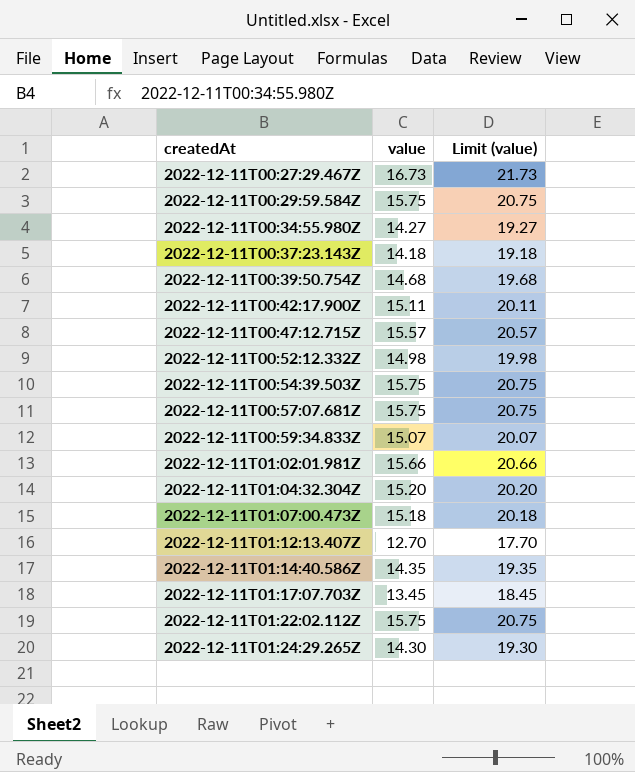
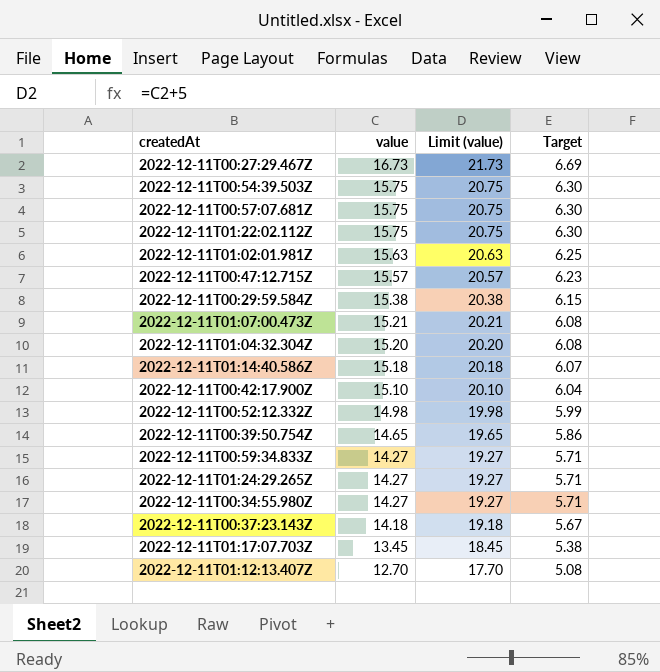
row order: createdAt ascending -> value descending
column Target | formula: none -> [value] * 0.4
2022-12-11T01:02:01.981Z | value: 15.66 -> 15.63
2022-12-11T01:02:01.981Z | Limit (value): 20.66 -> 20.63
2022-12-11T00:29:59.584Z | value: 15.75 -> 15.38
2022-12-11T00:29:59.584Z | Limit (value): 20.75 -> 20.38
2022-12-11T01:07:00.473Z | value: 15.18 -> 15.21
2022-12-11T01:07:00.473Z | Limit (value): 20.18 -> 20.21
2022-12-11T01:14:40.586Z | value: 14.35 -> 15.18
2022-12-11T01:14:40.586Z | Limit (value): 19.35 -> 20.18
2022-12-11T00:42:17.900Z | value: 15.11 -> 15.10
2022-12-11T00:42:17.900Z | Limit (value): 20.11 -> 20.10
2022-12-11T00:39:50.754Z | value: 14.68 -> 14.65
2022-12-11T00:39:50.754Z | Limit (value): 19.68 -> 19.65
2022-12-11T00:59:34.833Z | value: 15.07 -> 14.27
2022-12-11T00:59:34.833Z | Limit (value): 20.07 -> 19.27
2022-12-11T01:24:29.265Z | value: 14.30 -> 14.27
2022-12-11T01:24:29.265Z | Limit (value): 19.30 -> 19.27

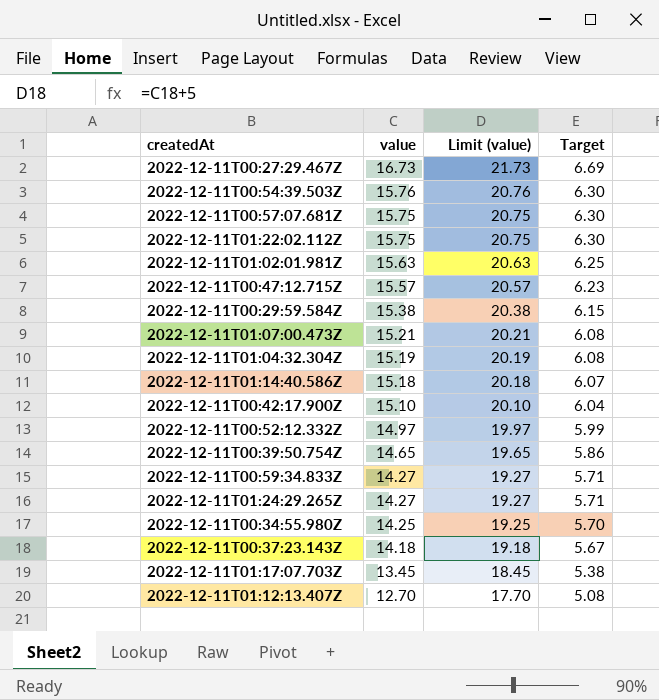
2022-12-11T00:54:39.503Z | value: 15.75 -> 15.76
2022-12-11T00:54:39.503Z | Limit (value): 20.75 -> 20.76
2022-12-11T01:04:32.304Z | value: 15.20 -> 15.19
2022-12-11T01:04:32.304Z | Limit (value): 20.20 -> 20.19
2022-12-11T00:52:12.332Z | value: 14.98 -> 14.97
2022-12-11T00:52:12.332Z | Limit (value): 19.98 -> 19.97
2022-12-11T00:34:55.980Z | value: 14.27 -> 14.25
2022-12-11T00:34:55.980Z | Limit (value): 19.27 -> 19.25
2022-12-11T00:34:55.980Z | Target: 5.71 -> 5.70

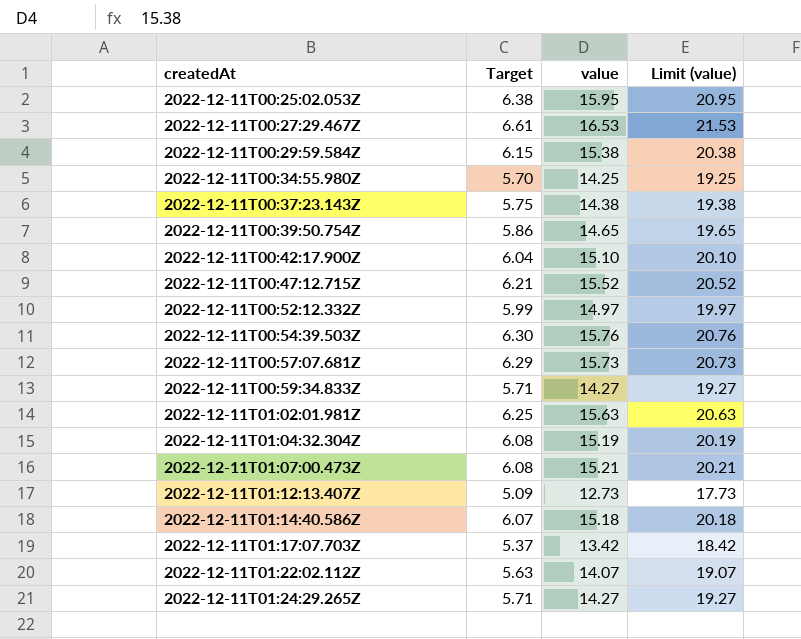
row order: value descending -> createdAt ascending
column Target | position: 4 -> 2
row 2022-12-11T00:25:02.053Z: none -> 6.38 | 15.95 | 20.95
2022-12-11T00:27:29.467Z | Target: 6.69 -> 6.61
2022-12-11T00:27:29.467Z | value: 16.73 -> 16.53
2022-12-11T00:27:29.467Z | Limit (value): 21.73 -> 21.53
2022-12-11T00:37:23.143Z | Target: 5.67 -> 5.75
2022-12-11T00:37:23.143Z | value: 14.18 -> 14.38
2022-12-11T00:37:23.143Z | Limit (value): 19.18 -> 19.38
2022-12-11T00:47:12.715Z | Target: 6.23 -> 6.21
2022-12-11T00:47:12.715Z | value: 15.57 -> 15.52
2022-12-11T00:47:12.715Z | Limit (value): 20.57 -> 20.52
2022-12-11T00:57:07.681Z | Target: 6.30 -> 6.29
2022-12-11T00:57:07.681Z | value: 15.75 -> 15.73
2022-12-11T00:57:07.681Z | Limit (value): 20.75 -> 20.73
2022-12-11T01:12:13.407Z | Target: 5.08 -> 5.09
2022-12-11T01:12:13.407Z | value: 12.70 -> 12.73
2022-12-11T01:12:13.407Z | Limit (value): 17.70 -> 17.73
2022-12-11T01:17:07.703Z | Target: 5.38 -> 5.37
2022-12-11T01:17:07.703Z | value: 13.45 -> 13.42
2022-12-11T01:17:07.703Z | Limit (value): 18.45 -> 18.42
2022-12-11T01:22:02.112Z | Target: 6.30 -> 5.63
2022-12-11T01:22:02.112Z | value: 15.75 -> 14.07
2022-12-11T01:22:02.112Z | Limit (value): 20.75 -> 19.07

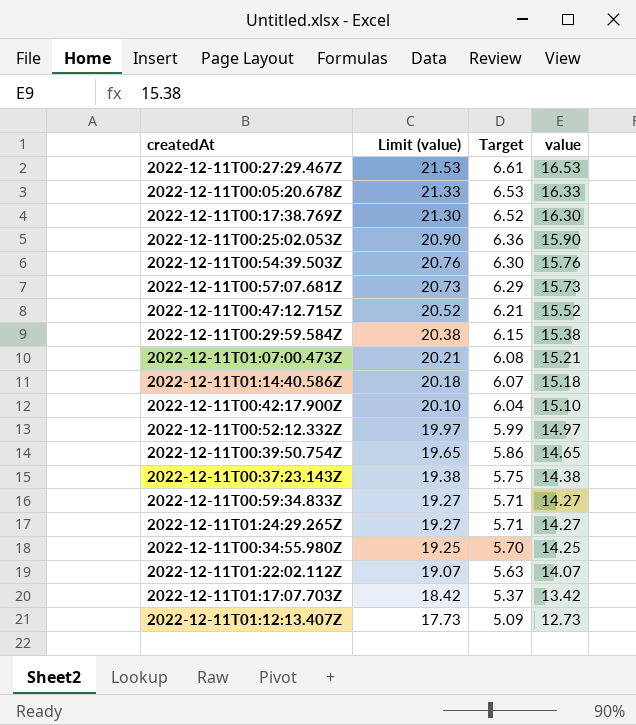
row order: createdAt ascending -> Limit (value) descending
column Limit (value) | position: 4 -> 2
row 2022-12-11T01:02:01.981Z: 6.25 | 15.63 | 20.63 -> none
row 2022-12-11T01:04:32.304Z: 6.08 | 15.19 | 20.19 -> none
row 2022-12-11T00:05:20.678Z: none -> 21.33 | 6.53 | 16.33
row 2022-12-11T00:17:38.769Z: none -> 21.30 | 6.52 | 16.30
2022-12-11T00:25:02.053Z | Limit (value): 20.95 -> 20.90
2022-12-11T00:25:02.053Z | Target: 6.38 -> 6.36
2022-12-11T00:25:02.053Z | value: 15.95 -> 15.90

